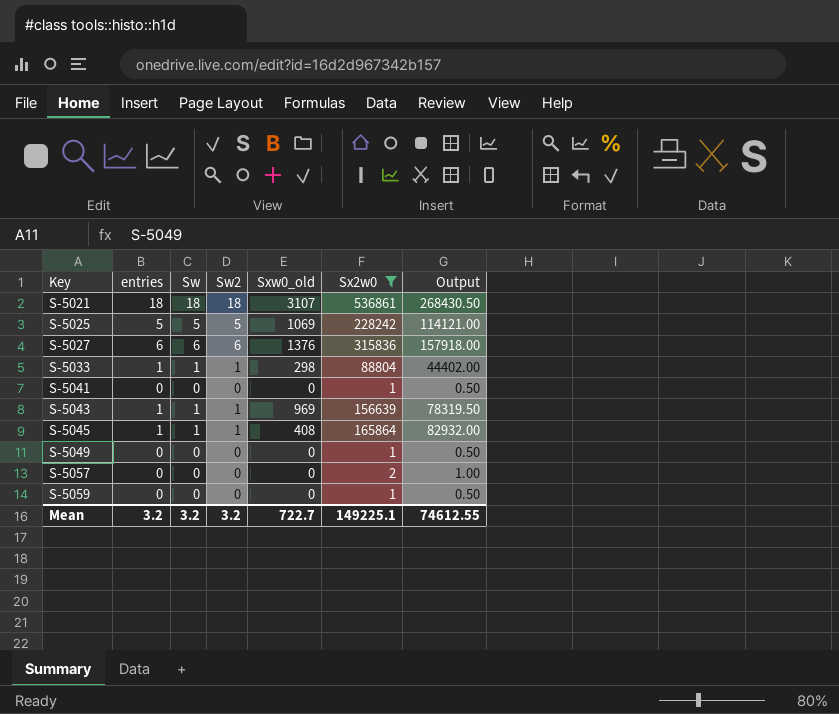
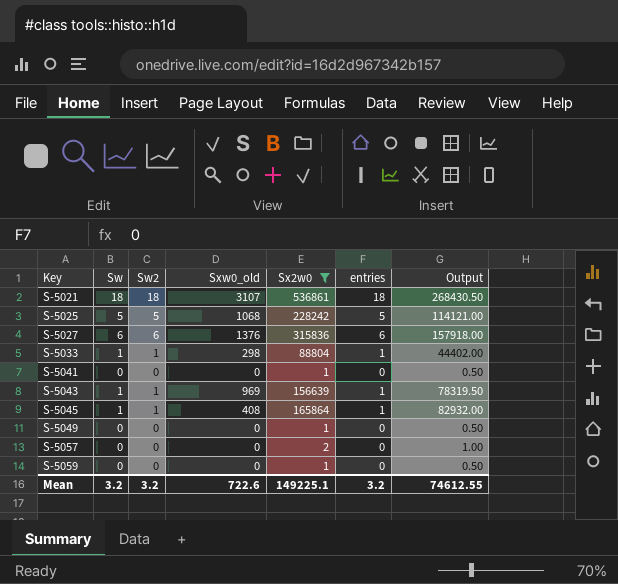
column entries | position: 2 -> 6
S-5025 | Sxw0_old: 1069 -> 1068
Mean | Sxw0_old: 722.7 -> 722.6

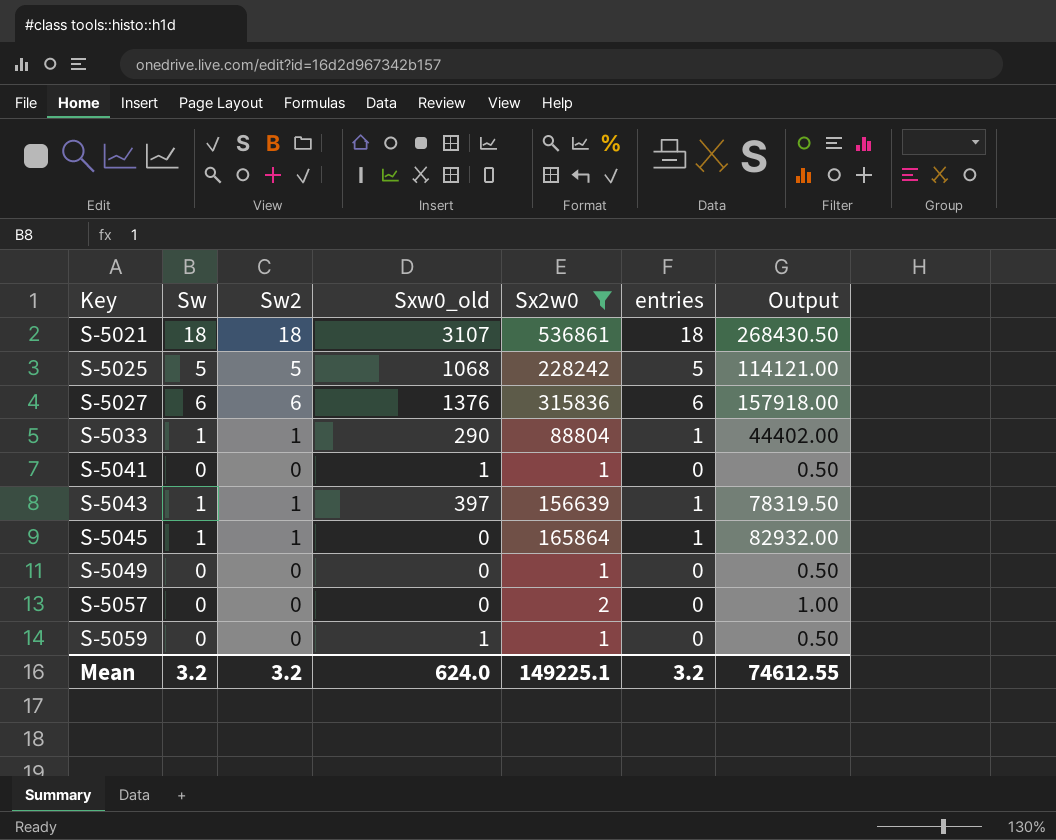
S-5033 | Sxw0_old: 298 -> 290
S-5041 | Sxw0_old: 0 -> 1
S-5043 | Sxw0_old: 969 -> 397
S-5045 | Sxw0_old: 408 -> 0
S-5059 | Sxw0_old: 0 -> 1
Mean | Sxw0_old: 722.6 -> 624.0

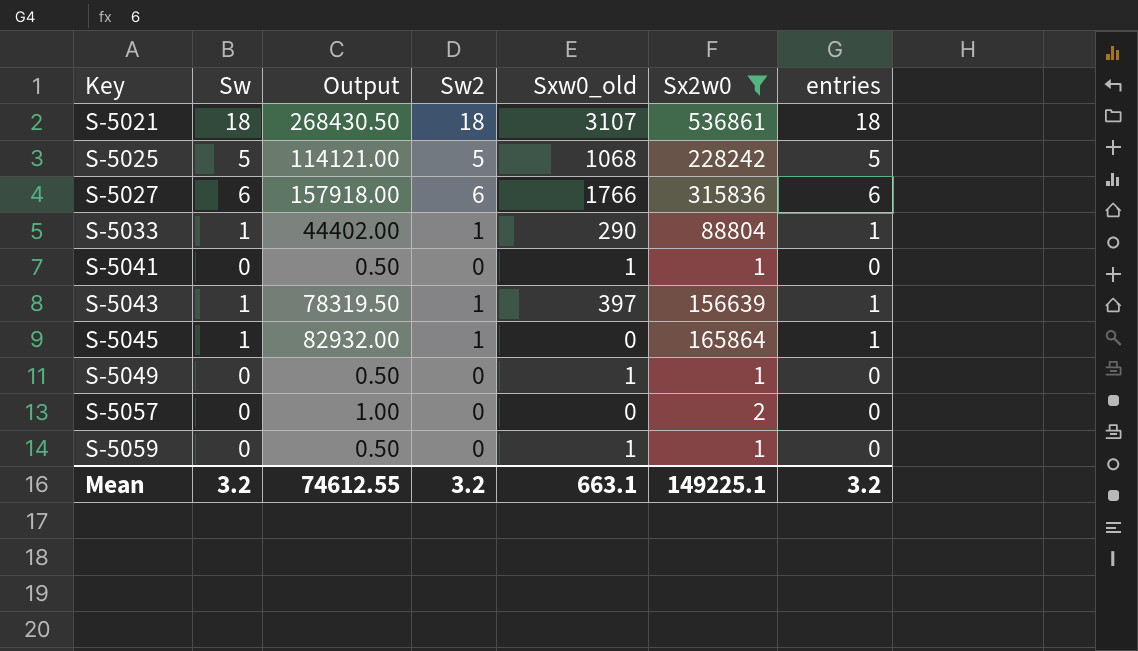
column Output | position: 7 -> 3
S-5027 | Sxw0_old: 1376 -> 1766
S-5049 | Sxw0_old: 0 -> 1
Mean | Sxw0_old: 624.0 -> 663.1

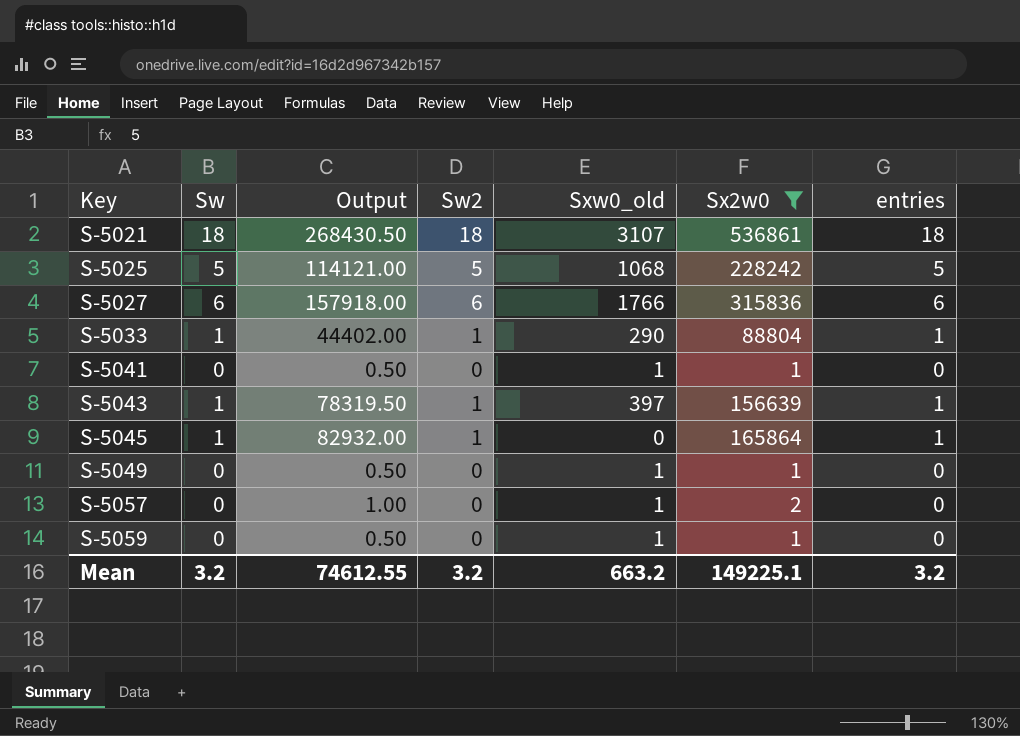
S-5057 | Sxw0_old: 0 -> 1
Mean | Sxw0_old: 663.1 -> 663.2

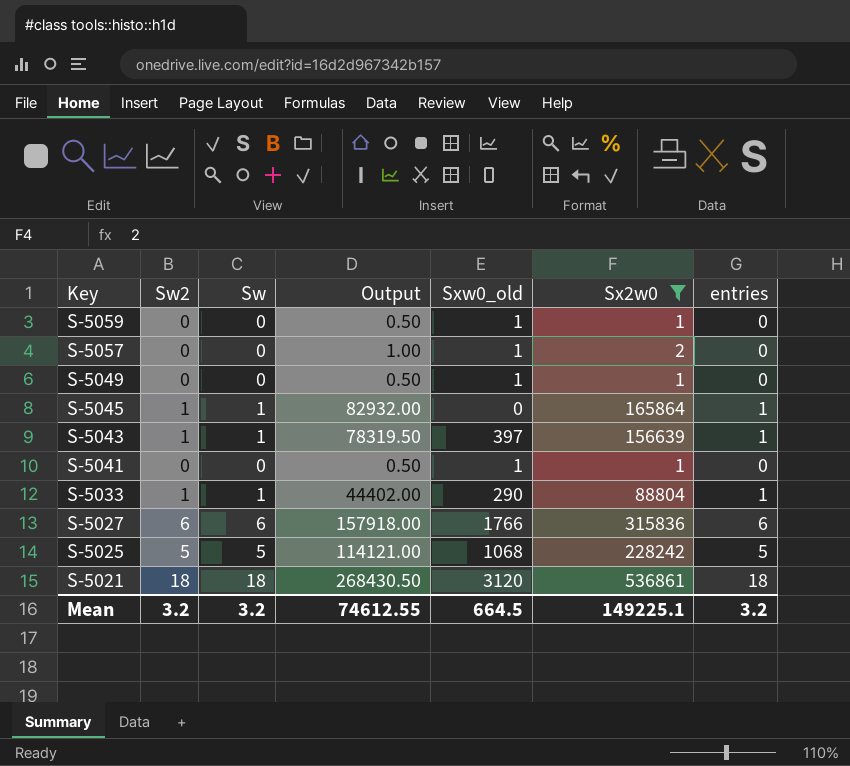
row order: Key ascending -> Key descending
column Sw2 | position: 4 -> 2
S-5021 | Sxw0_old: 3107 -> 3120
Mean | Sxw0_old: 663.2 -> 664.5

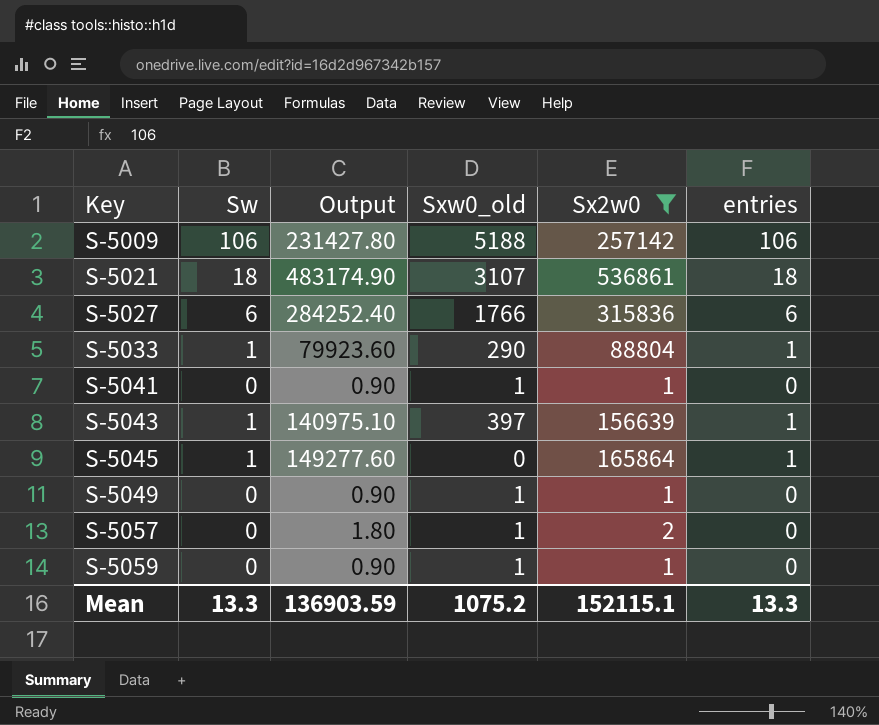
row order: Key descending -> Key ascending
column Sw2 | position: 2 -> none
column Output | formula: [Sx2w0] * 0.5 -> [Sx2w0] * 0.9
row S-5025: 5 | 5 | 114121.00 | 1068 | 228242 | 5 -> none
row S-5009: none -> 106 | 231427.80 | 5188 | 257142 | 106
S-5021 | Sxw0_old: 3120 -> 3107
Mean | Sw: 3.2 -> 13.3
Mean | Output: 74612.55 -> 136903.59
Mean | Sxw0_old: 664.5 -> 1075.2
Mean | Sx2w0: 149225.1 -> 152115.1
Mean | entries: 3.2 -> 13.3

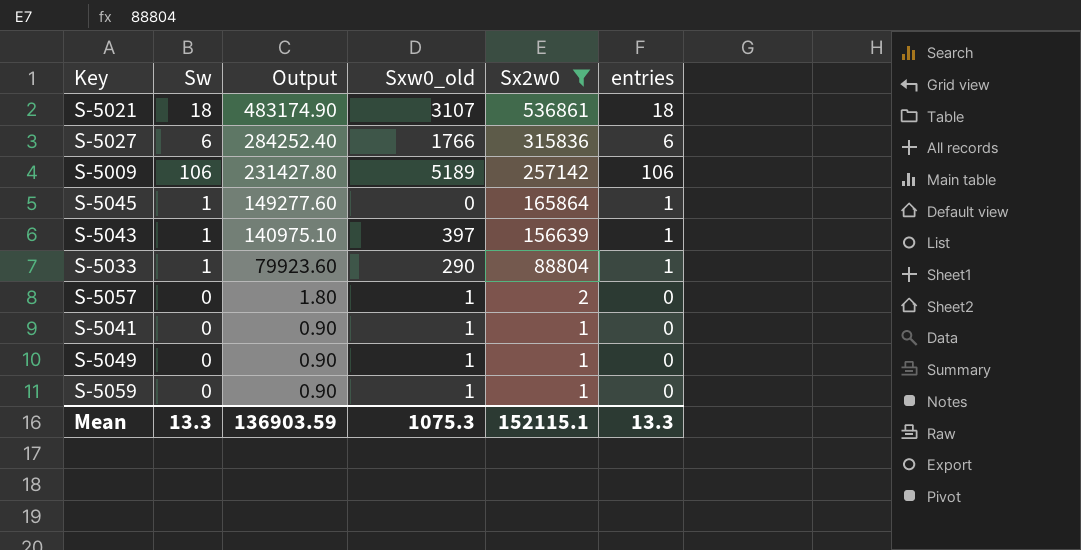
row order: Key ascending -> Output descending
S-5009 | Sxw0_old: 5188 -> 5189
Mean | Sxw0_old: 1075.2 -> 1075.3

